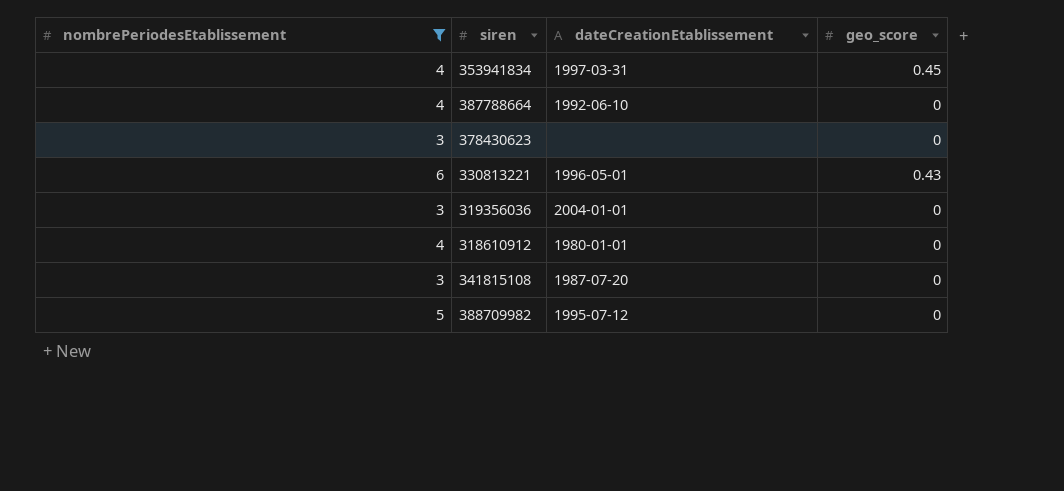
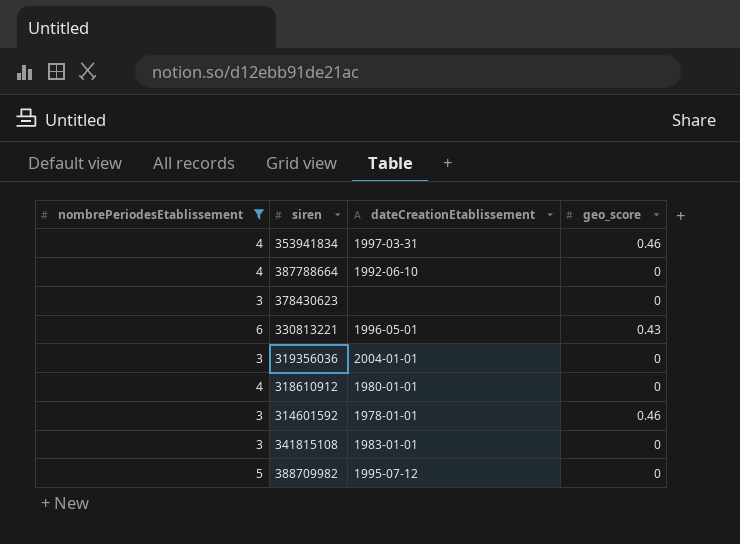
353941834 | geo_score: 0.45 -> 0.46
row 314601592: none -> 3 | 1978-01-01 | 0.46
341815108 | dateCreationEtablissement: 1987-07-20 -> 1983-01-01

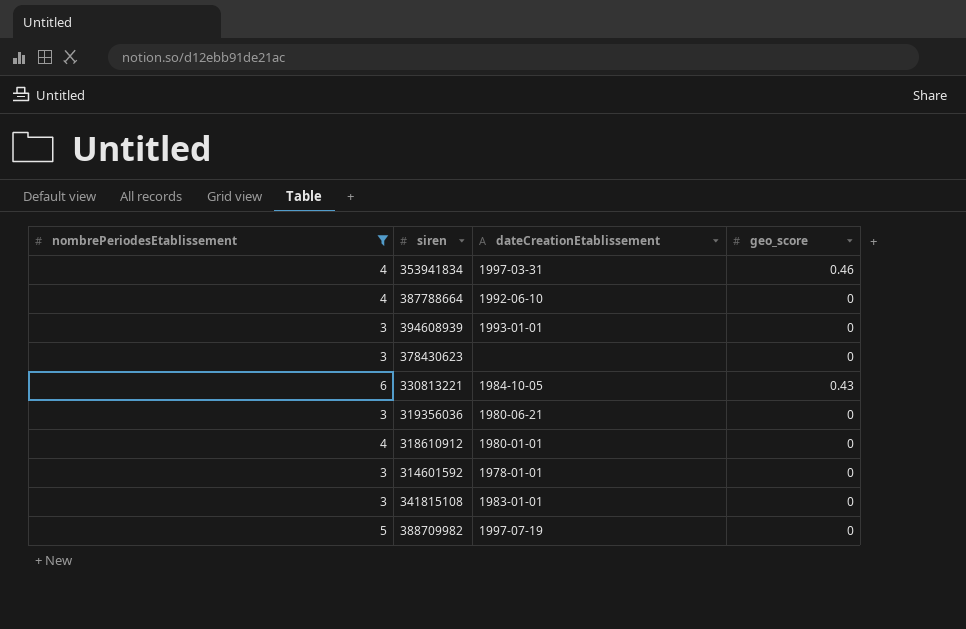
row 394608939: none -> 3 | 1993-01-01 | 0
330813221 | dateCreationEtablissement: 1996-05-01 -> 1984-10-05
319356036 | dateCreationEtablissement: 2004-01-01 -> 1980-06-21
314601592 | geo_score: 0.46 -> 0
388709982 | dateCreationEtablissement: 1995-07-12 -> 1997-07-19

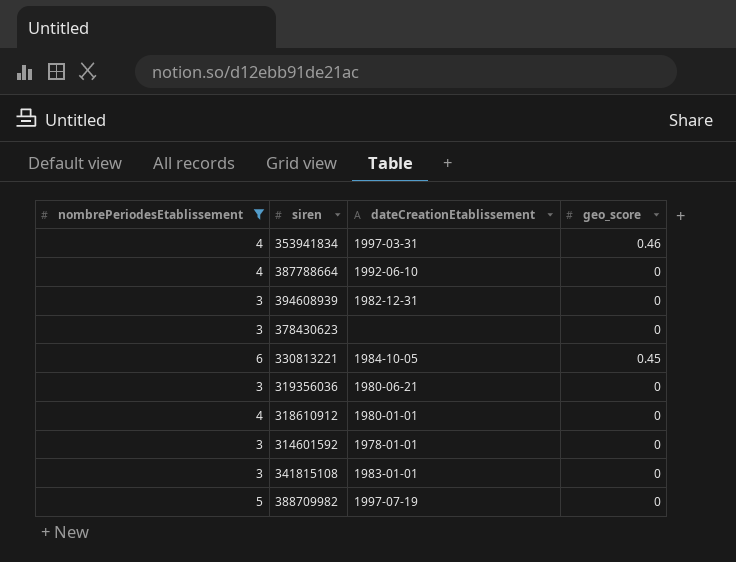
394608939 | dateCreationEtablissement: 1993-01-01 -> 1982-12-31
330813221 | geo_score: 0.43 -> 0.45

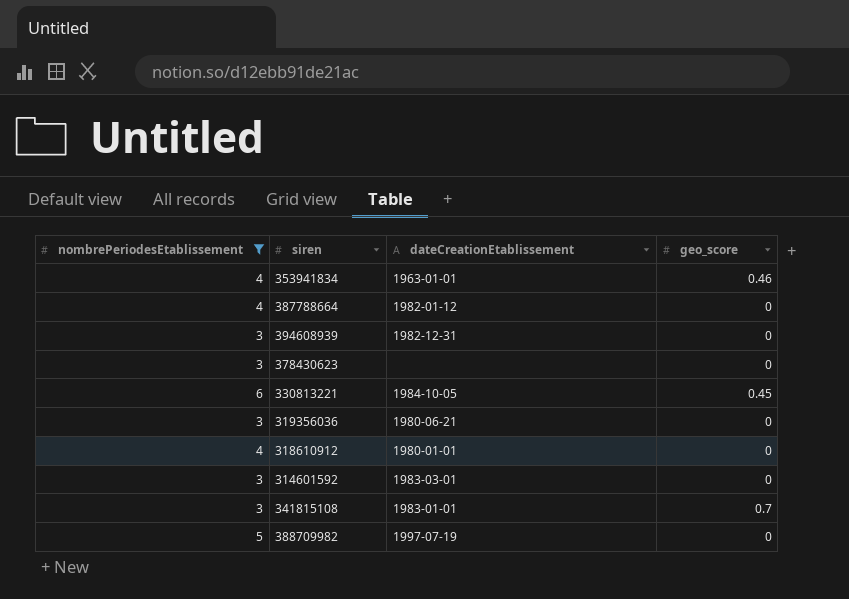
353941834 | dateCreationEtablissement: 1997-03-31 -> 1963-01-01
387788664 | dateCreationEtablissement: 1992-06-10 -> 1982-01-12
314601592 | dateCreationEtablissement: 1978-01-01 -> 1983-03-01
341815108 | geo_score: 0 -> 0.7

